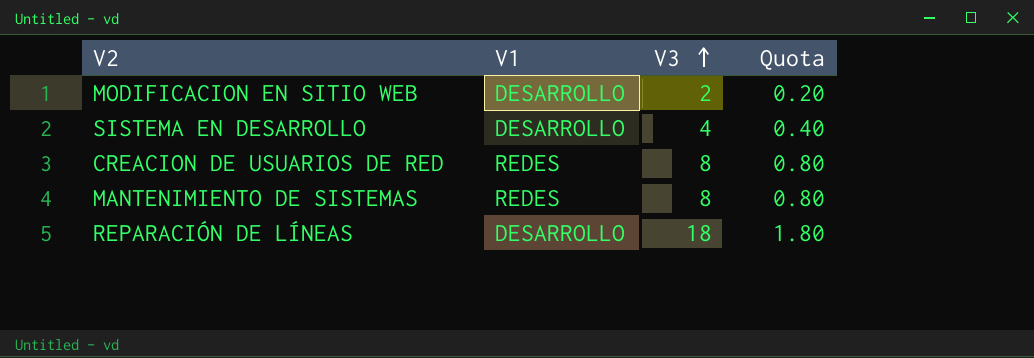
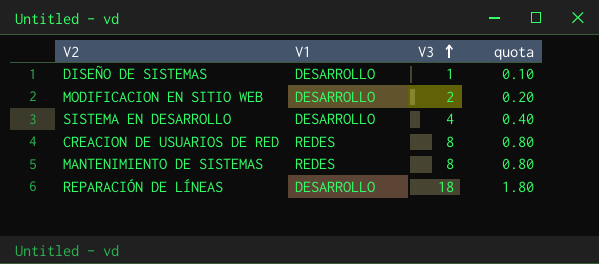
column name: Quota -> quota
row DISEÑO DE SISTEMAS: none -> DESARROLLO | 1 | 0.10

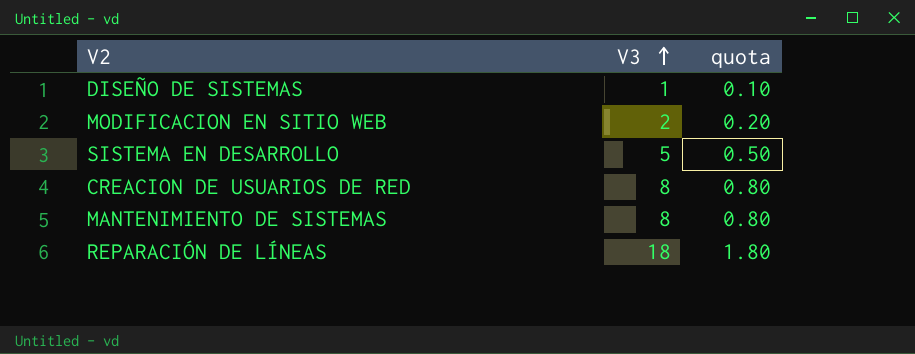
column V1 | position: 2 -> none
SISTEMA EN DESARROLLO | V3: 4 -> 5
SISTEMA EN DESARROLLO | quota: 0.40 -> 0.50

